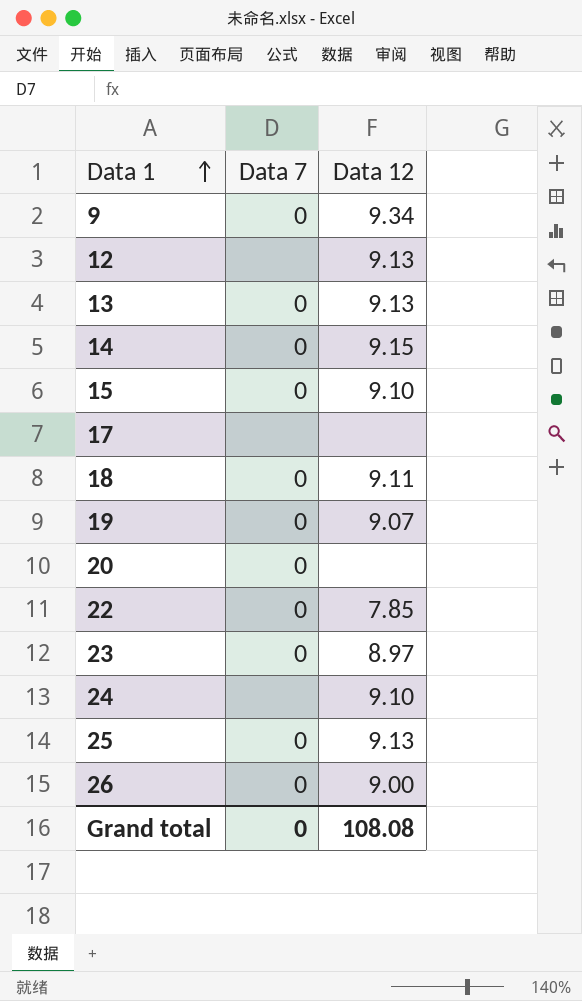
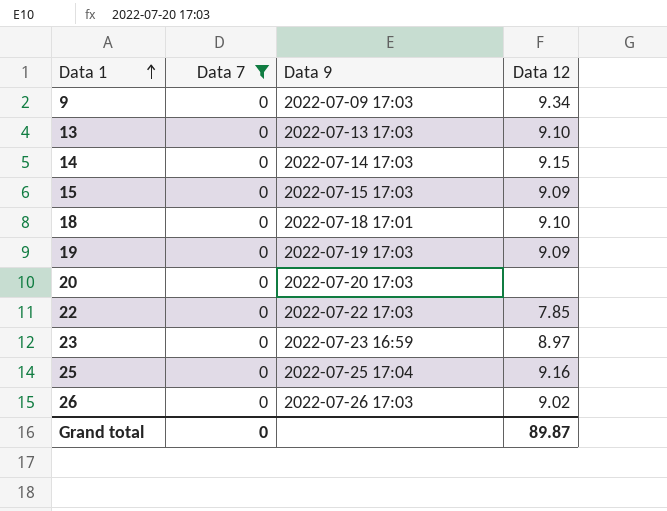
filter: none -> Data 7 = 0
column Data 9 | position: none -> 3
13 | Data 12: 9.13 -> 9.10
15 | Data 12: 9.10 -> 9.09
18 | Data 12: 9.11 -> 9.10
19 | Data 12: 9.07 -> 9.09
25 | Data 12: 9.13 -> 9.16
26 | Data 12: 9.00 -> 9.02
Grand total | Data 12: 108.08 -> 89.87

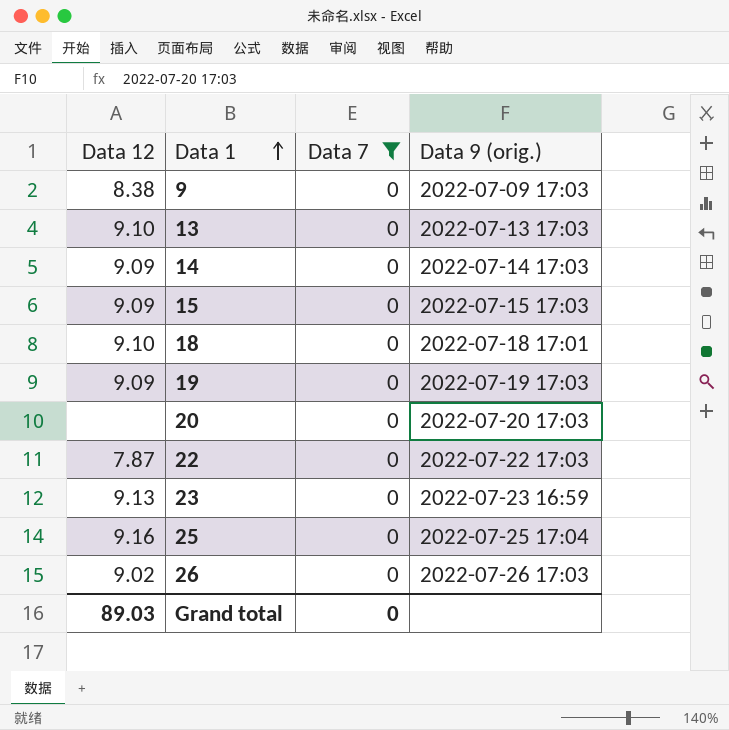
column Data 12 | position: 4 -> 1
column name: Data 9 -> Data 9 (orig.)
9 | Data 12: 9.34 -> 8.38
14 | Data 12: 9.15 -> 9.09
22 | Data 12: 7.85 -> 7.87
23 | Data 12: 8.97 -> 9.13
Grand total | Data 12: 89.87 -> 89.03

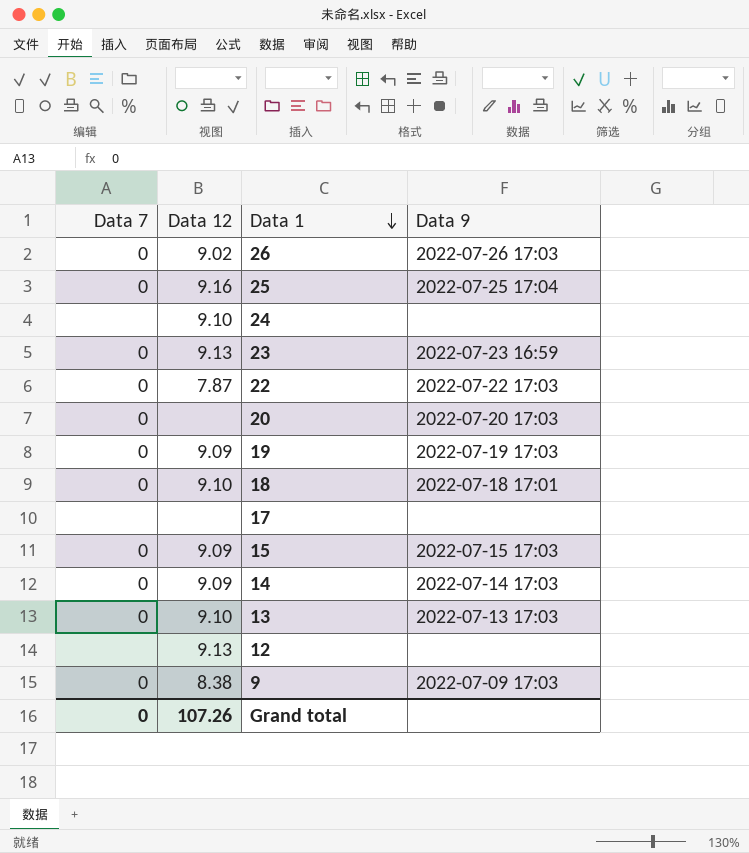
filter: Data 7 = 0 -> none
row order: Data 1 ascending -> Data 1 descending
column Data 7 | position: 3 -> 1
column name: Data 9 (orig.) -> Data 9
Grand total | Data 12: 89.03 -> 107.26

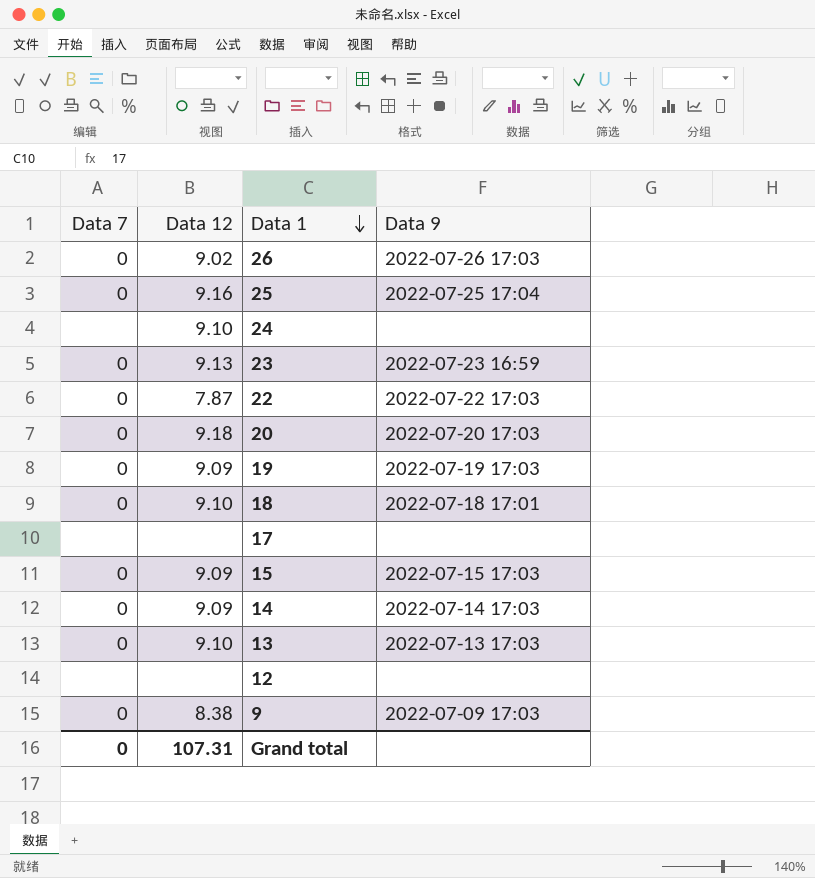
20 | Data 12: none -> 9.18
12 | Data 12: 9.13 -> none
Grand total | Data 12: 107.26 -> 107.31

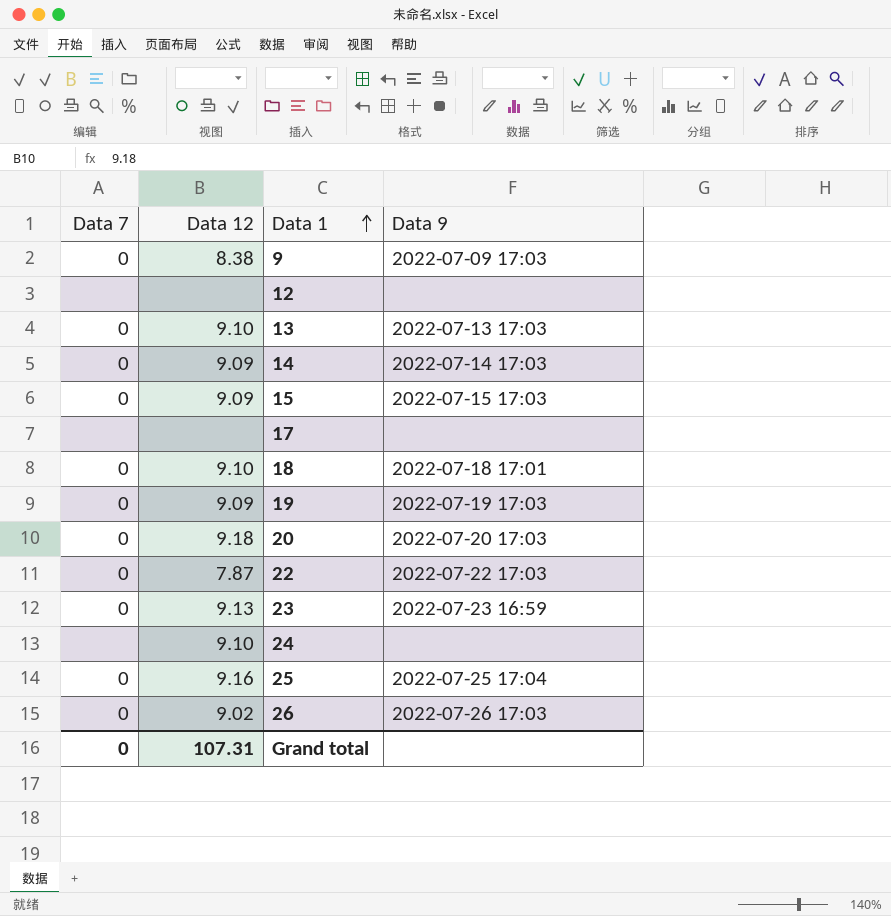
row order: Data 1 descending -> Data 1 ascending

